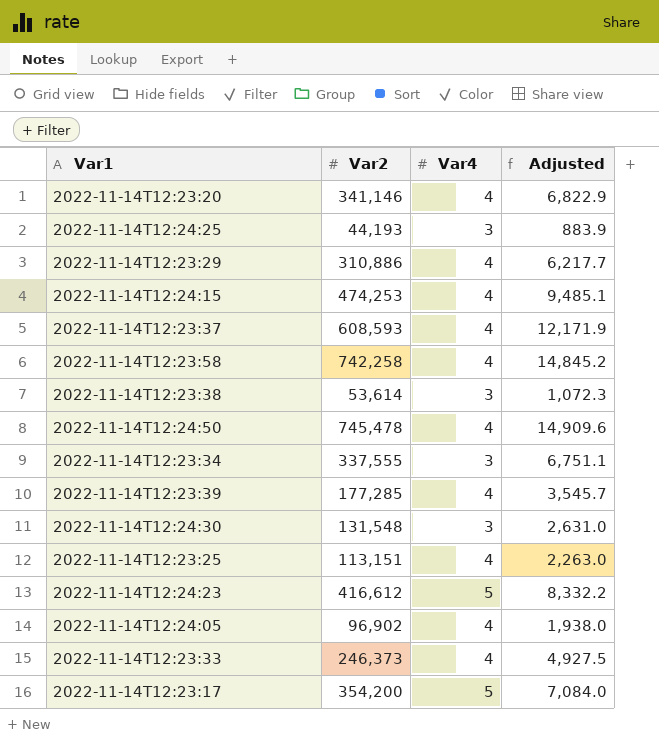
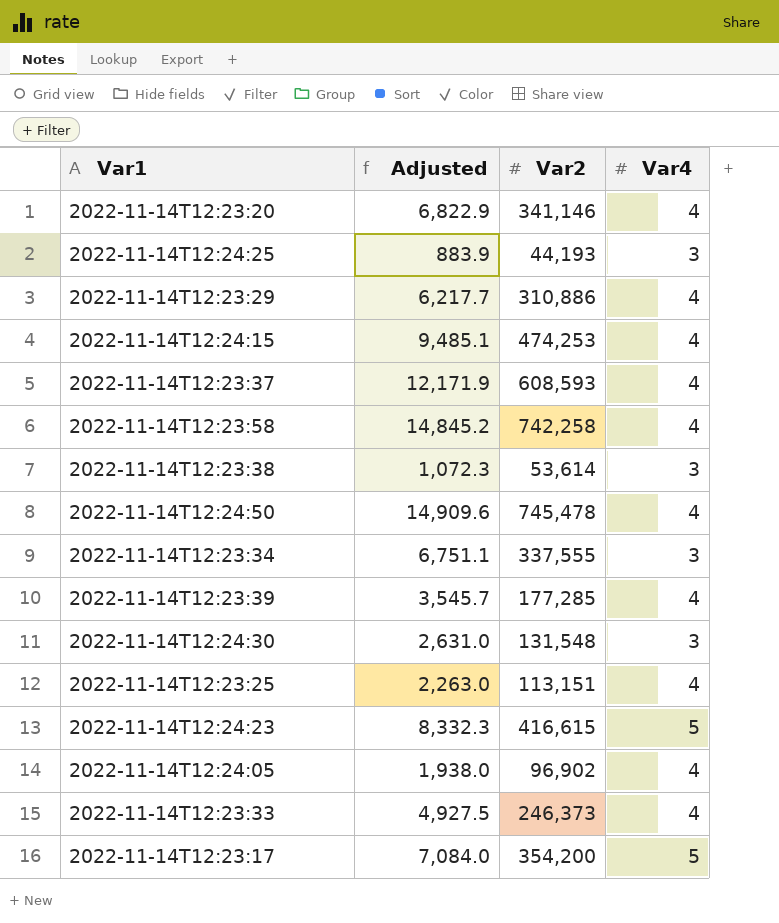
column Adjusted | position: 4 -> 2
2022-11-14T12:24:23 | Adjusted: 8,332.2 -> 8,332.3
2022-11-14T12:24:23 | Var2: 416,612 -> 416,615

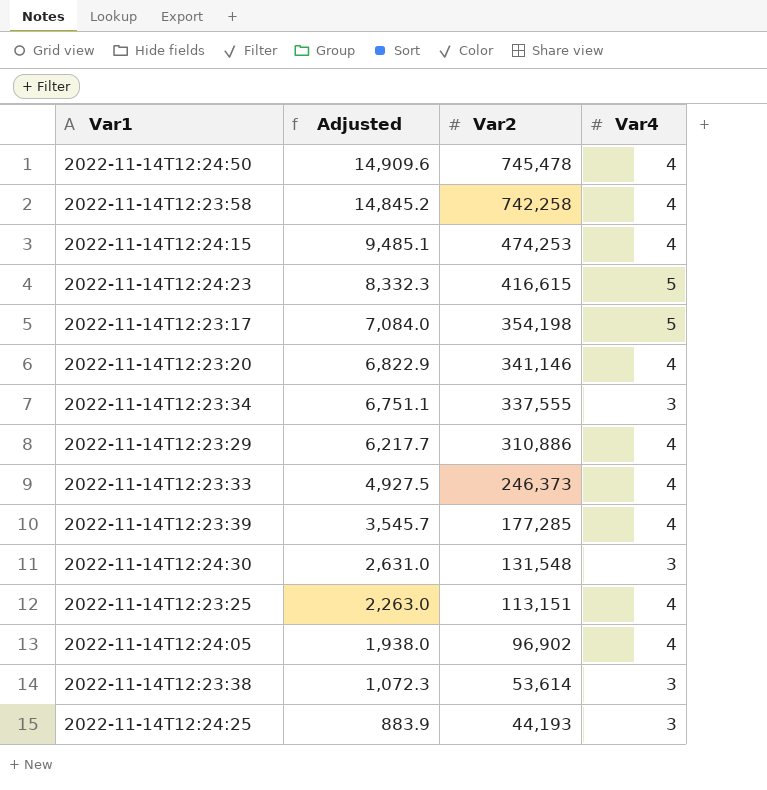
row order: none -> Adjusted descending
row 2022-11-14T12:23:37: 12,171.9 | 608,593 | 4 -> none
2022-11-14T12:23:17 | Var2: 354,200 -> 354,198

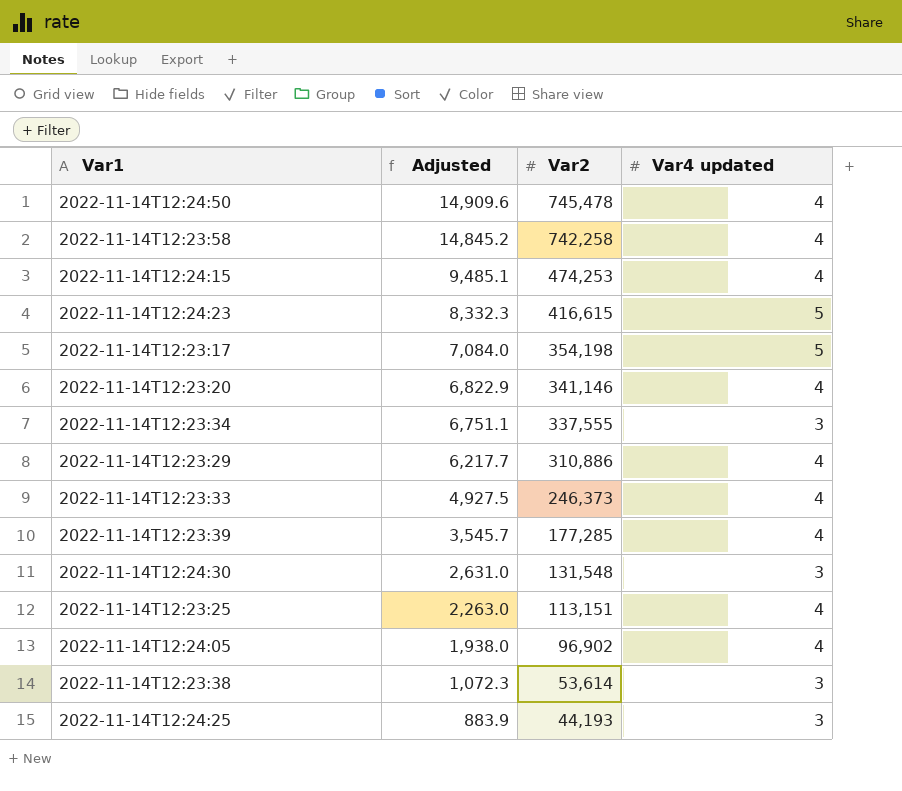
column name: Var4 -> Var4 updated

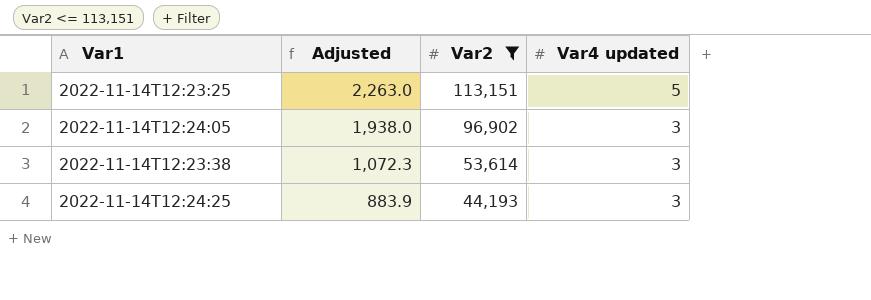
filter: none -> Var2 <= 113,151
2022-11-14T12:23:25 | Var4 updated: 4 -> 5
2022-11-14T12:24:05 | Var4 updated: 4 -> 3

